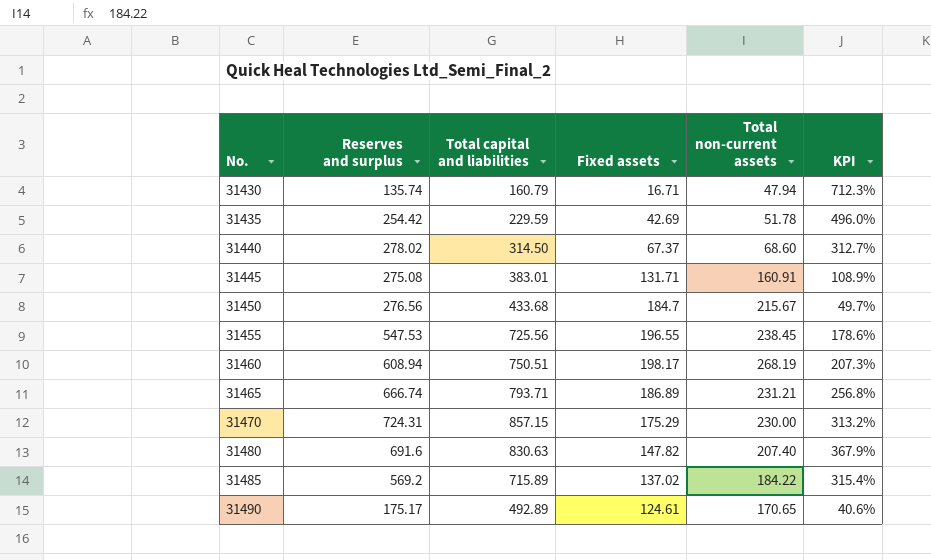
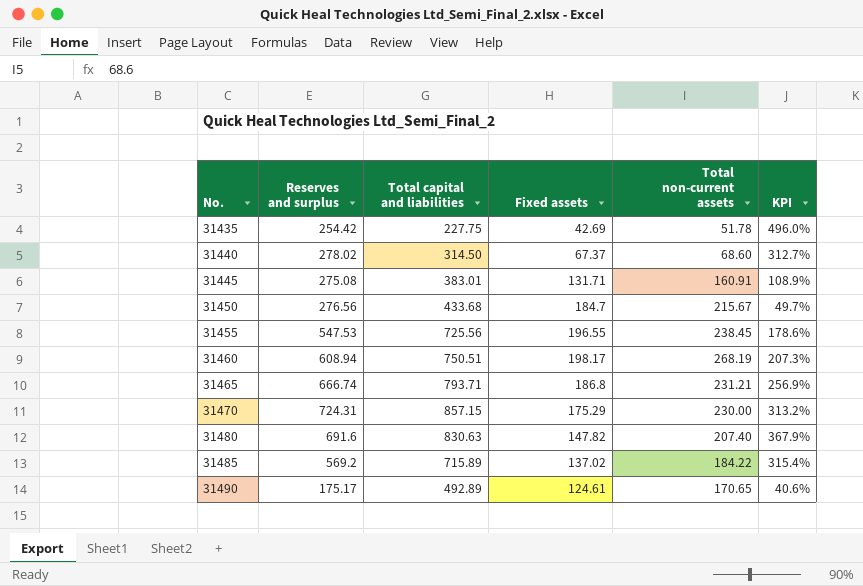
row 31430: 135.74 | 160.79 | 16.71 | 47.94 | 712.3% -> none
31435 | Total capital and liabilities: 229.59 -> 227.75
31465 | Fixed assets: 186.89 -> 186.8
31465 | KPI: 256.8% -> 256.9%

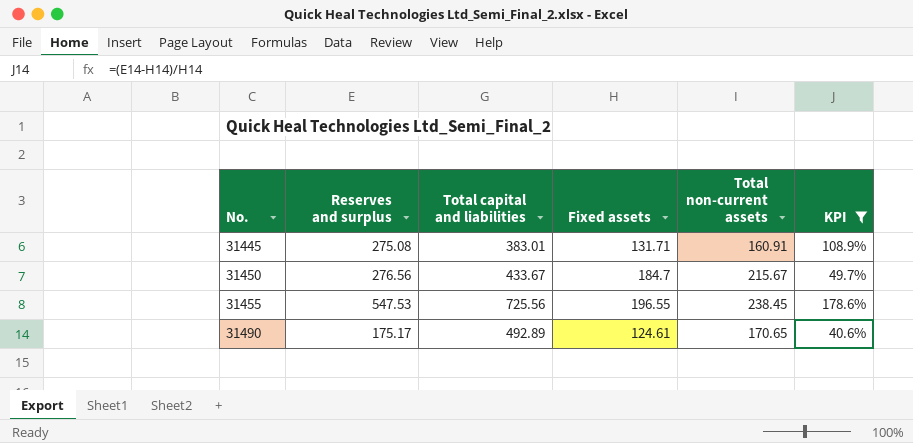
filter: none -> KPI <= 178.6%
31450 | Total capital and liabilities: 433.68 -> 433.67

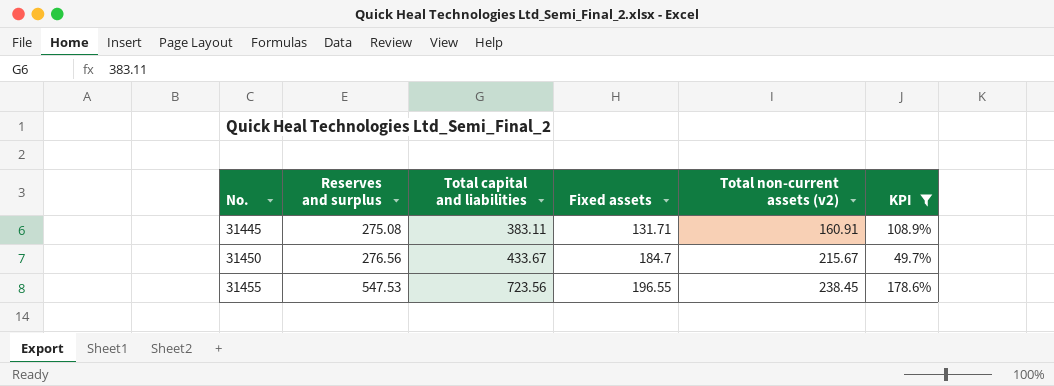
column name: Total non-current assets -> Total non-current assets (v2)
row 31490: 175.17 | 492.89 | 124.61 | 170.65 | 40.6% -> none
31445 | Total capital and liabilities: 383.01 -> 383.11
31455 | Total capital and liabilities: 725.56 -> 723.56

